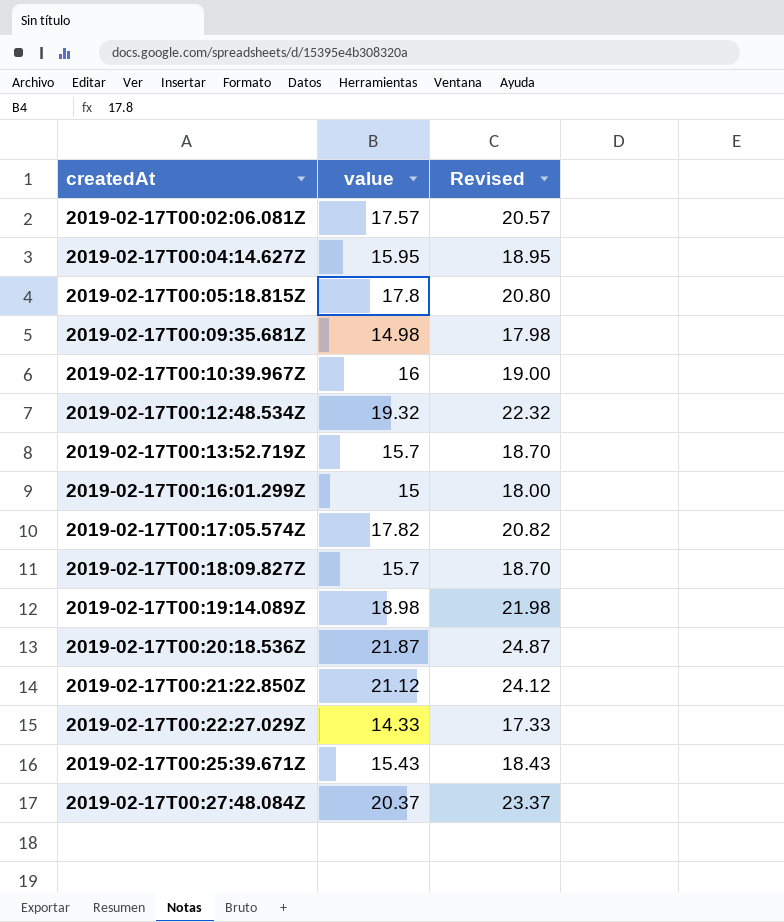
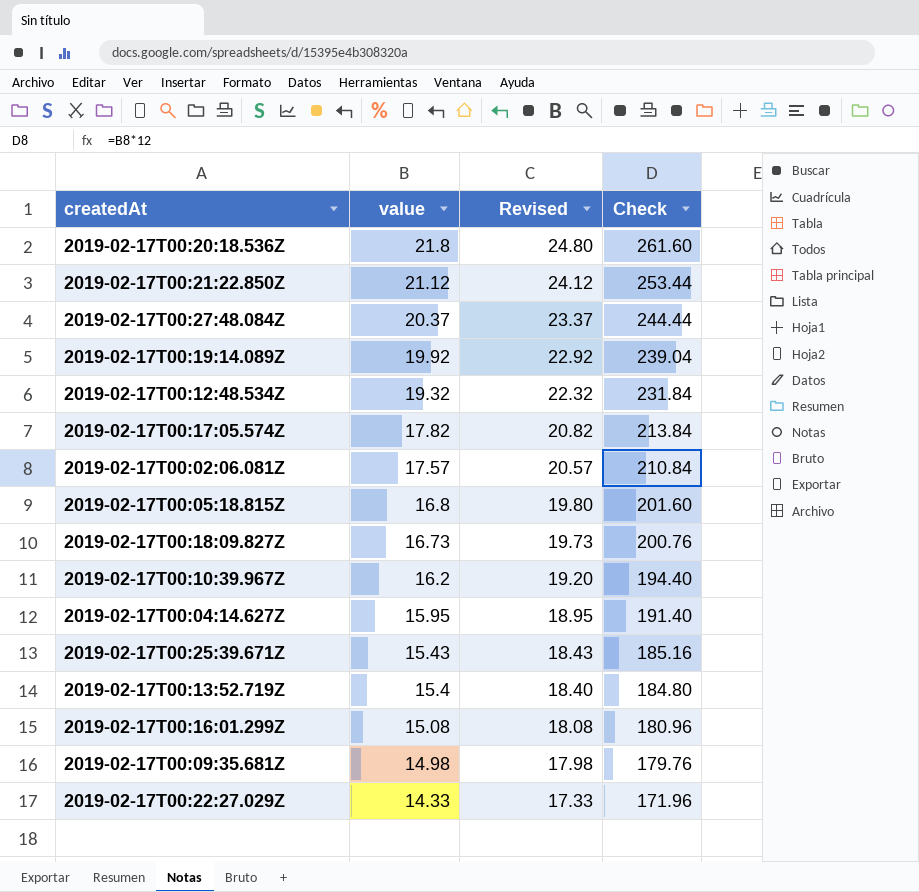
row order: createdAt ascending -> value descending
column Check | formula: none -> [value] * 12
2019-02-17T00:20:18.536Z | value: 21.87 -> 21.8
2019-02-17T00:20:18.536Z | Revised: 24.87 -> 24.80
2019-02-17T00:19:14.089Z | value: 18.98 -> 19.92
2019-02-17T00:19:14.089Z | Revised: 21.98 -> 22.92
2019-02-17T00:05:18.815Z | value: 17.8 -> 16.8
2019-02-17T00:05:18.815Z | Revised: 20.80 -> 19.80
2019-02-17T00:18:09.827Z | value: 15.7 -> 16.73
2019-02-17T00:18:09.827Z | Revised: 18.70 -> 19.73
2019-02-17T00:10:39.967Z | value: 16 -> 16.2
2019-02-17T00:10:39.967Z | Revised: 19.00 -> 19.20
2019-02-17T00:13:52.719Z | value: 15.7 -> 15.4
2019-02-17T00:13:52.719Z | Revised: 18.70 -> 18.40
2019-02-17T00:16:01.299Z | value: 15 -> 15.08
2019-02-17T00:16:01.299Z | Revised: 18.00 -> 18.08

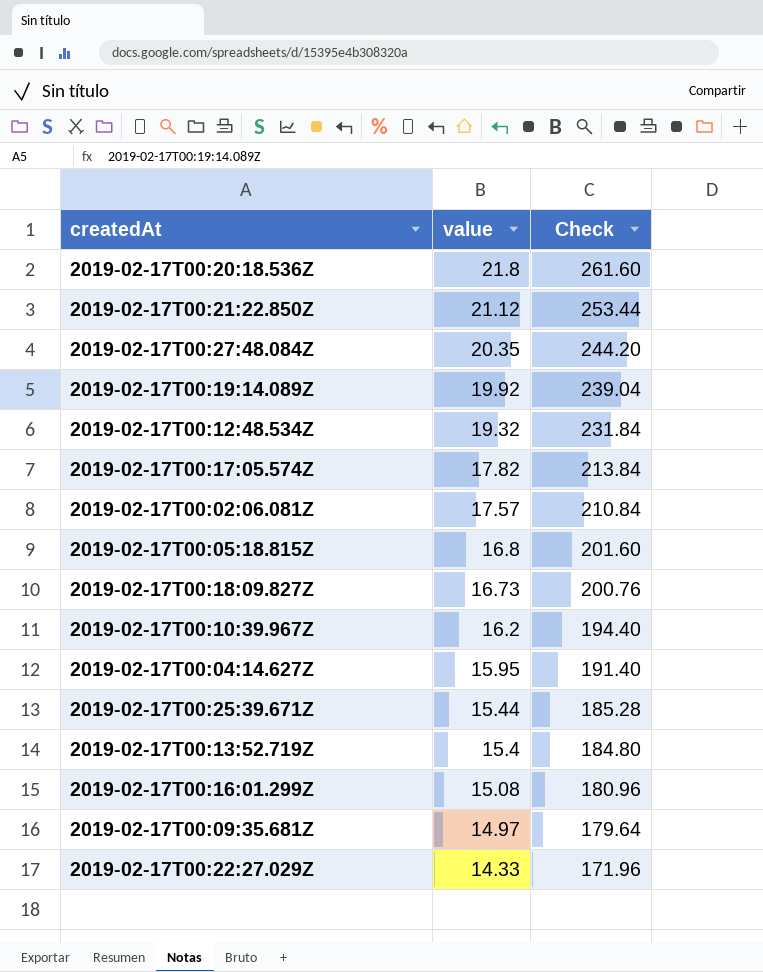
column Revised | formula: [value] + 3 -> none
2019-02-17T00:27:48.084Z | value: 20.37 -> 20.35
2019-02-17T00:27:48.084Z | Check: 244.44 -> 244.20
2019-02-17T00:25:39.671Z | value: 15.43 -> 15.44
2019-02-17T00:25:39.671Z | Check: 185.16 -> 185.28
2019-02-17T00:09:35.681Z | value: 14.98 -> 14.97
2019-02-17T00:09:35.681Z | Check: 179.76 -> 179.64

